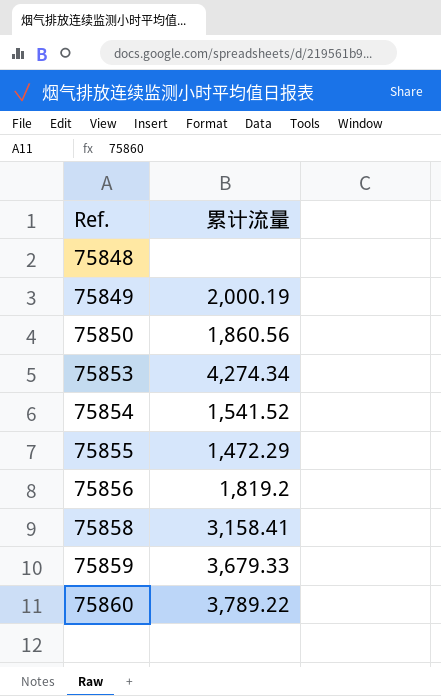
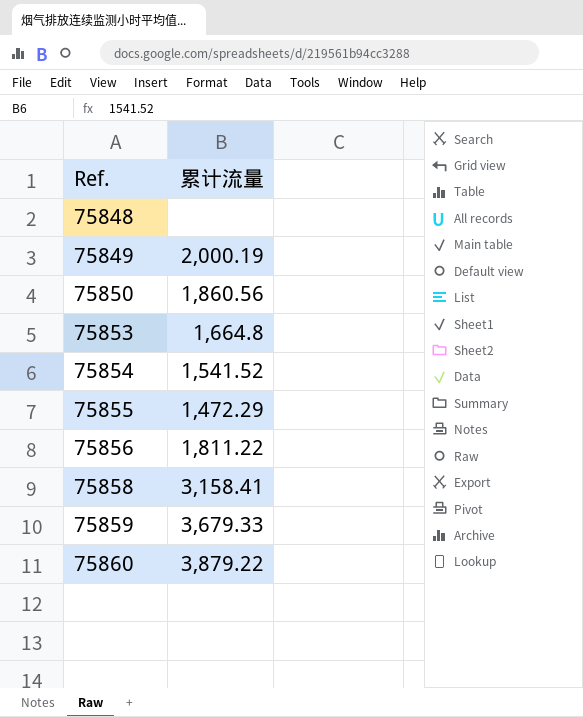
75853 | 累计流量: 4,274.34 -> 1,664.8
75856 | 累计流量: 1,819.2 -> 1,811.22
75860 | 累计流量: 3,789.22 -> 3,879.22

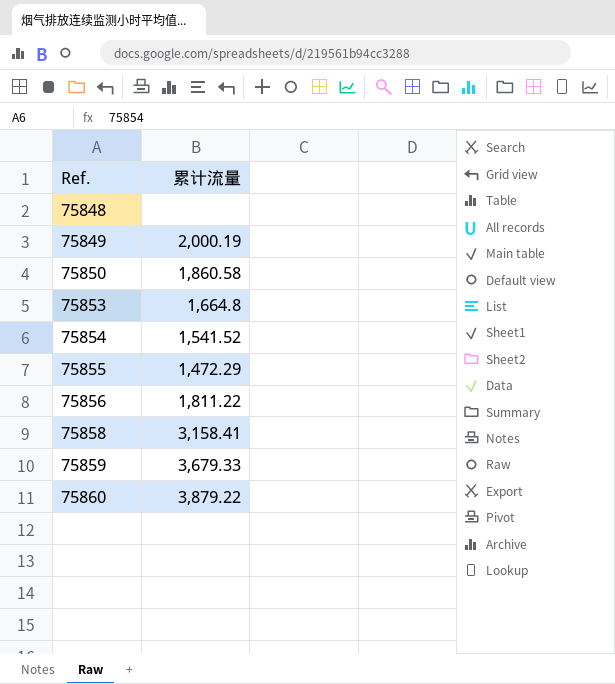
75850 | 累计流量: 1,860.56 -> 1,860.58

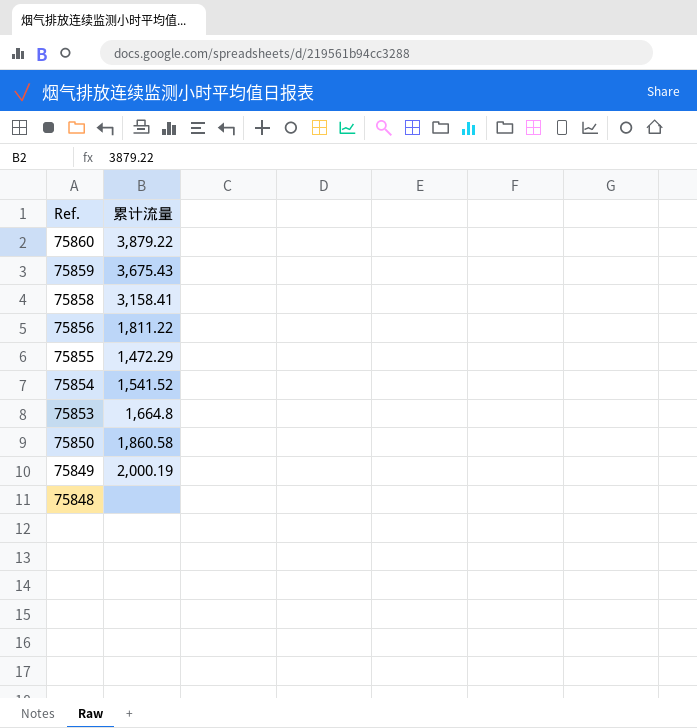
row order: Ref. ascending -> Ref. descending
75859 | 累计流量: 3,679.33 -> 3,675.43

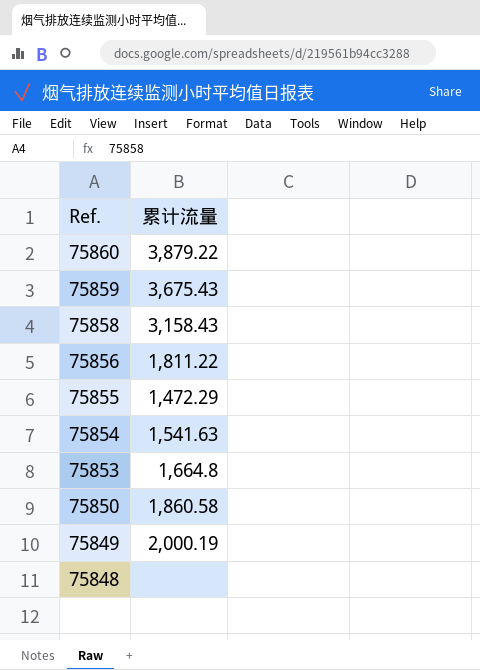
75858 | 累计流量: 3,158.41 -> 3,158.43
75854 | 累计流量: 1,541.52 -> 1,541.63

